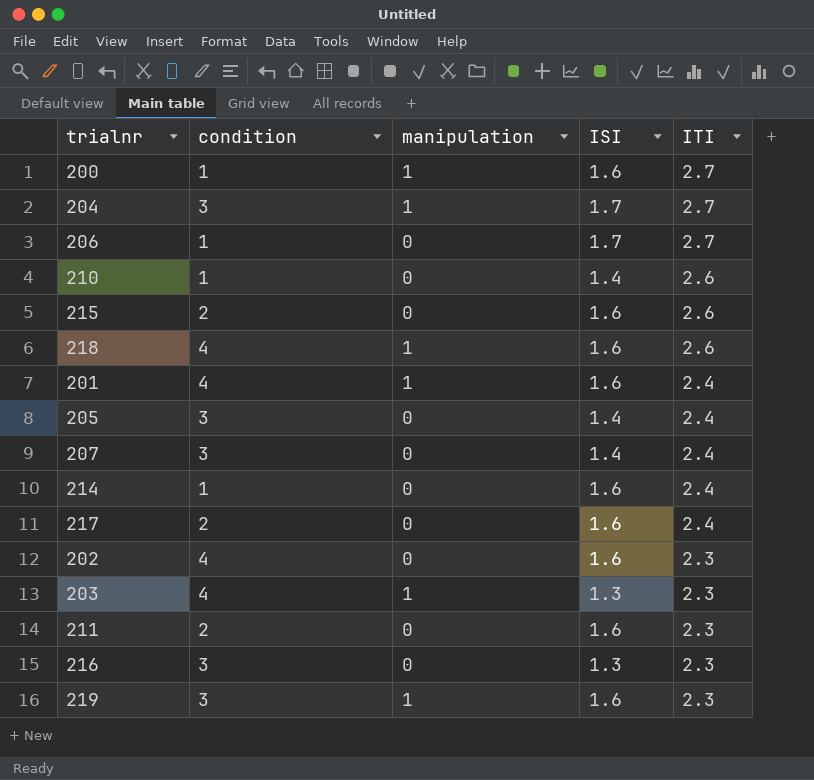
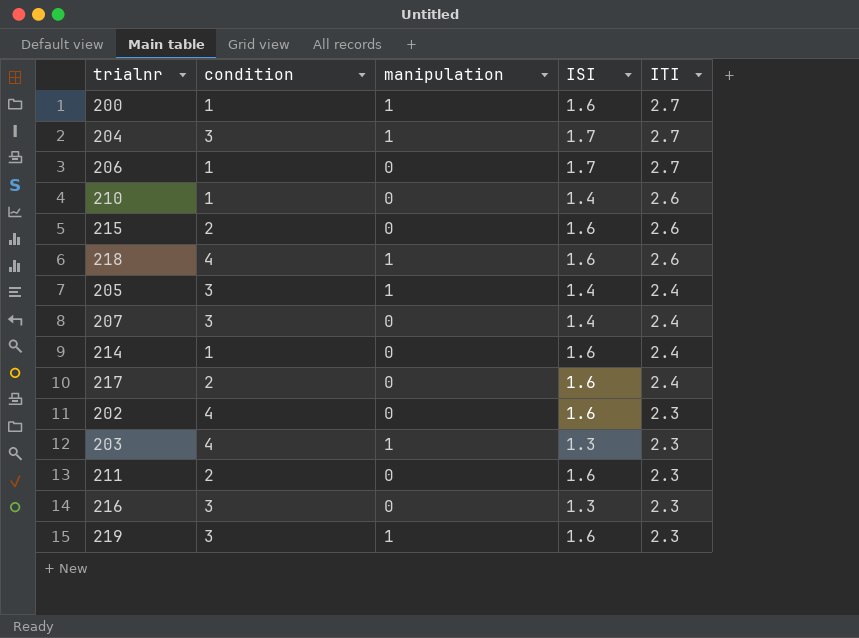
row 201: 4 | 1 | 1.6 | 2.4 -> none
205 | manipulation: 0 -> 1

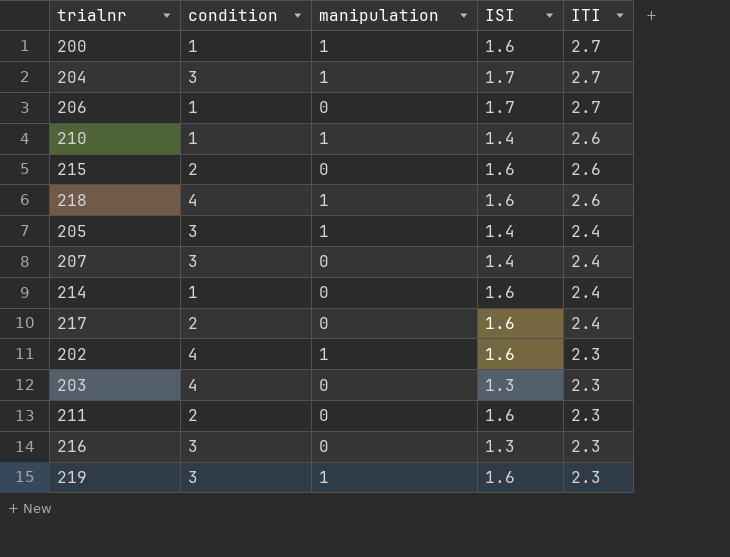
210 | manipulation: 0 -> 1
202 | manipulation: 0 -> 1
203 | manipulation: 1 -> 0

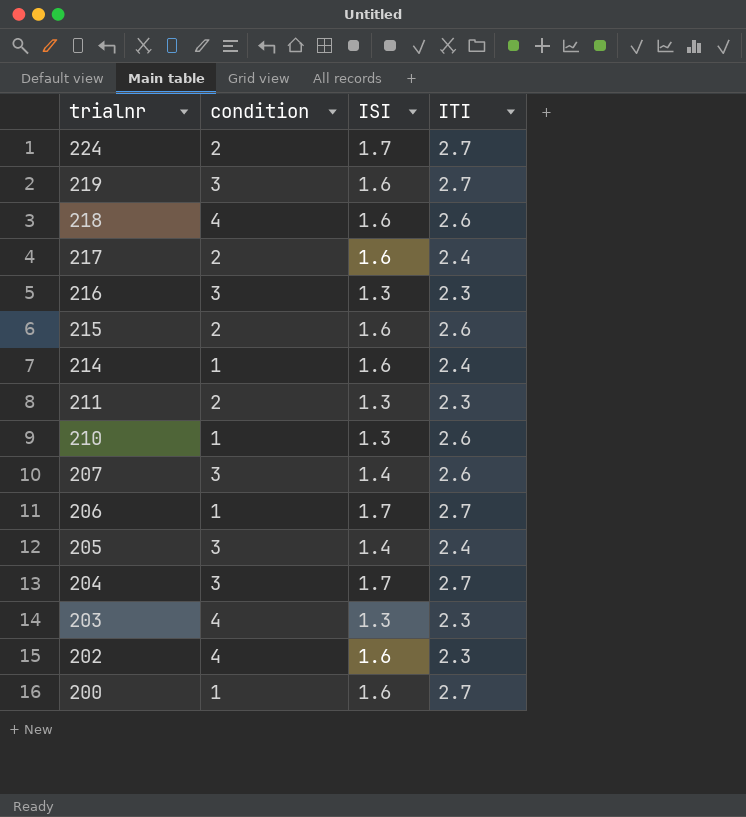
row order: ITI descending -> trialnr descending
column manipulation | position: 3 -> none
row 224: none -> 2 | 1.7 | 2.7
219 | ITI: 2.3 -> 2.7
211 | ISI: 1.6 -> 1.3
210 | ISI: 1.4 -> 1.3
207 | ITI: 2.4 -> 2.6

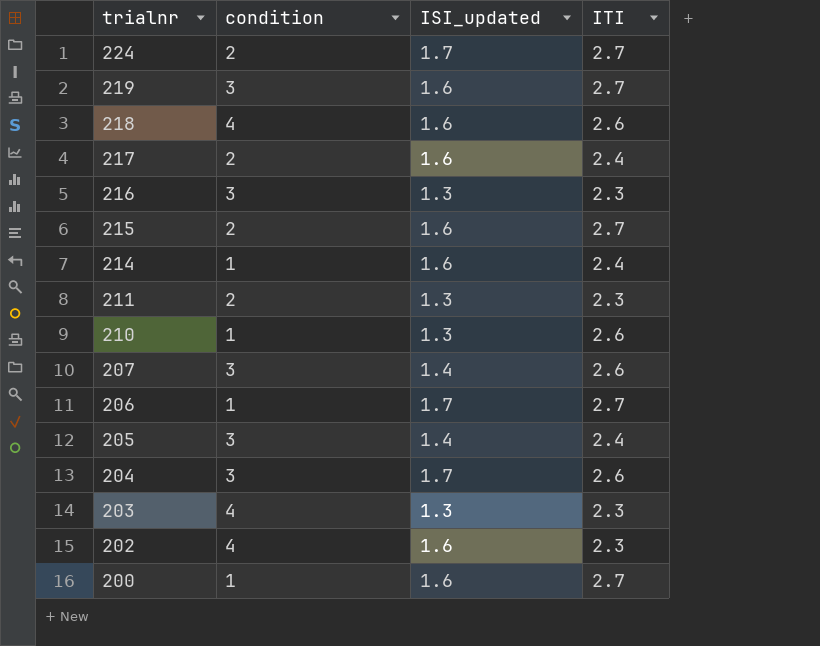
column name: ISI -> ISI_updated
215 | ITI: 2.6 -> 2.7
204 | ITI: 2.7 -> 2.6

